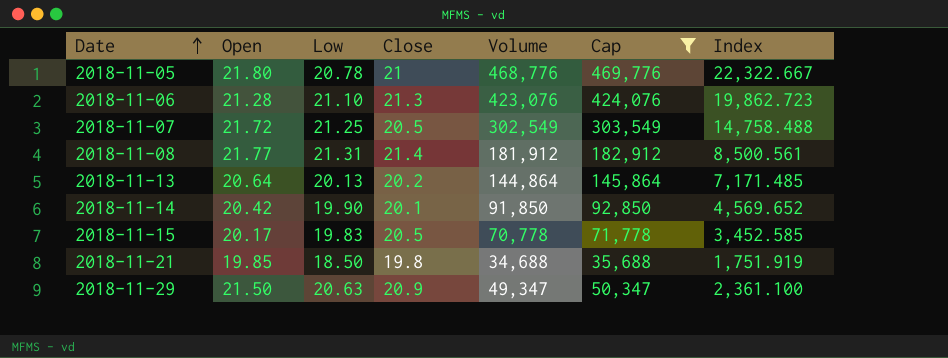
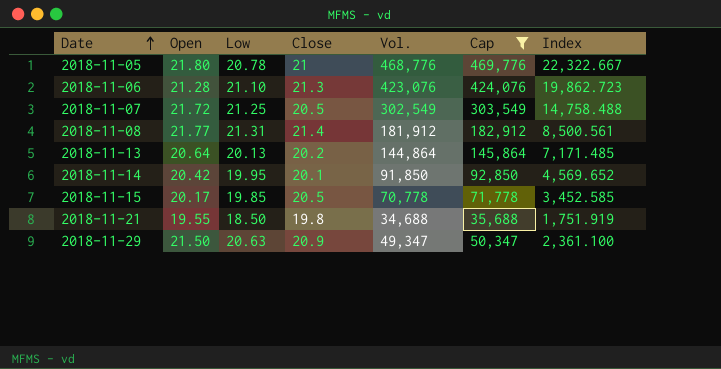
column name: Volume -> Vol.
2018-11-14 | Low: 19.90 -> 19.95
2018-11-15 | Low: 19.83 -> 19.85
2018-11-21 | Open: 19.85 -> 19.55

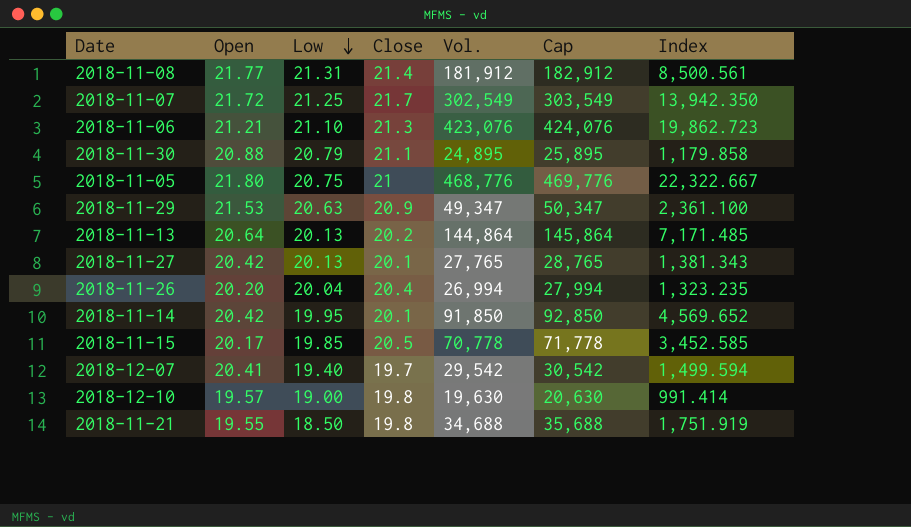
filter: Cap >= 35,688 -> none
row order: Date ascending -> Low descending
2018-11-07 | Close: 20.5 -> 21.7
2018-11-07 | Index: 14,758.488 -> 13,942.350
2018-11-06 | Open: 21.28 -> 21.21
2018-11-05 | Low: 20.78 -> 20.75
2018-11-29 | Open: 21.50 -> 21.53

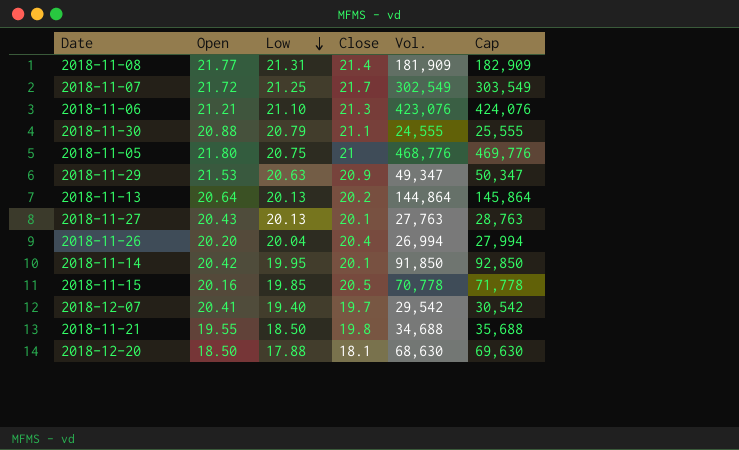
column Index | formula: [Vol.] / [Close] -> none
row 2018-12-10: 19.57 | 19.00 | 19.8 | 19,630 | 20,630 | 991.414 -> none
2018-11-08 | Vol.: 181,912 -> 181,909
2018-11-08 | Cap: 182,912 -> 182,909
2018-11-30 | Vol.: 24,895 -> 24,555
2018-11-30 | Cap: 25,895 -> 25,555
2018-11-27 | Open: 20.42 -> 20.43
2018-11-27 | Vol.: 27,765 -> 27,763
2018-11-27 | Cap: 28,765 -> 28,763
2018-11-15 | Open: 20.17 -> 20.16
row 2018-12-20: none -> 18.50 | 17.88 | 18.1 | 68,630 | 69,630

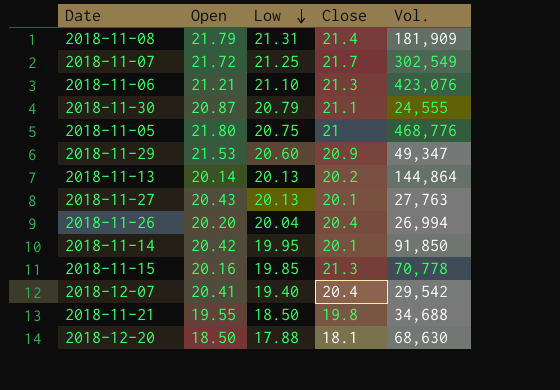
column Cap | formula: [Vol.] + 1000 -> none
2018-11-08 | Open: 21.77 -> 21.79
2018-11-30 | Open: 20.88 -> 20.87
2018-11-29 | Low: 20.63 -> 20.60
2018-11-13 | Open: 20.64 -> 20.14
2018-11-15 | Close: 20.5 -> 21.3
2018-12-07 | Close: 19.7 -> 20.4

